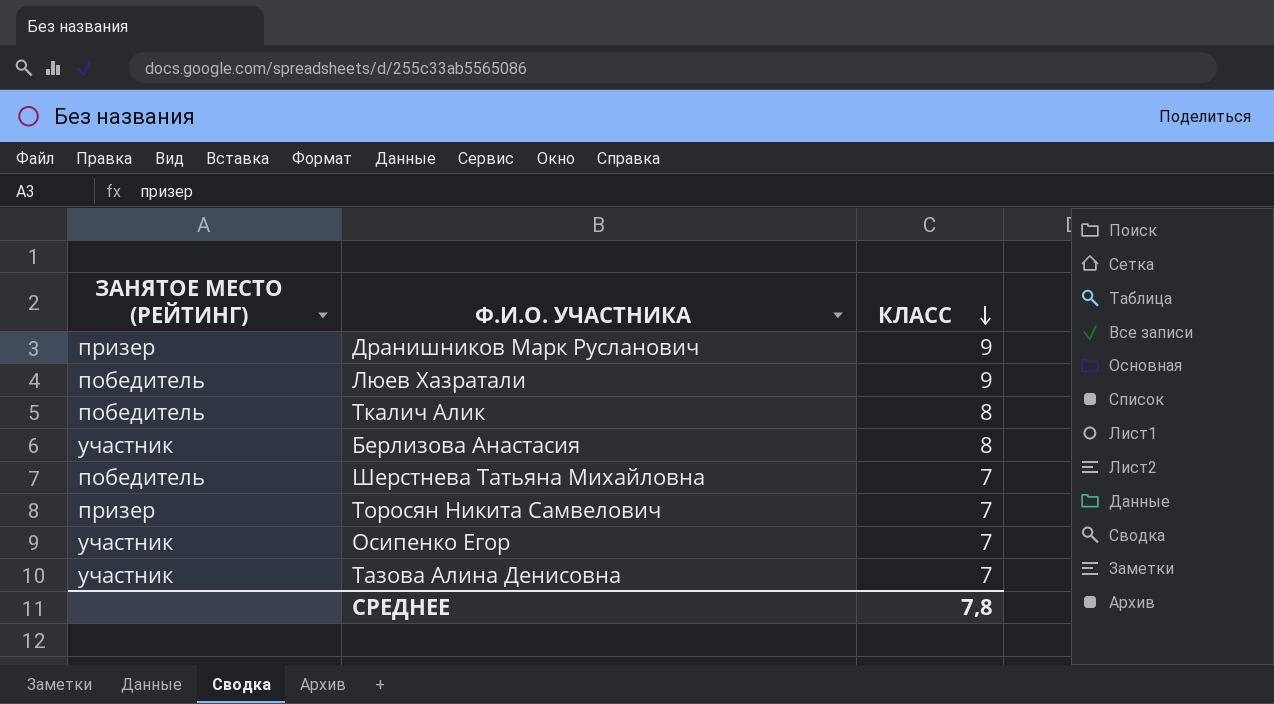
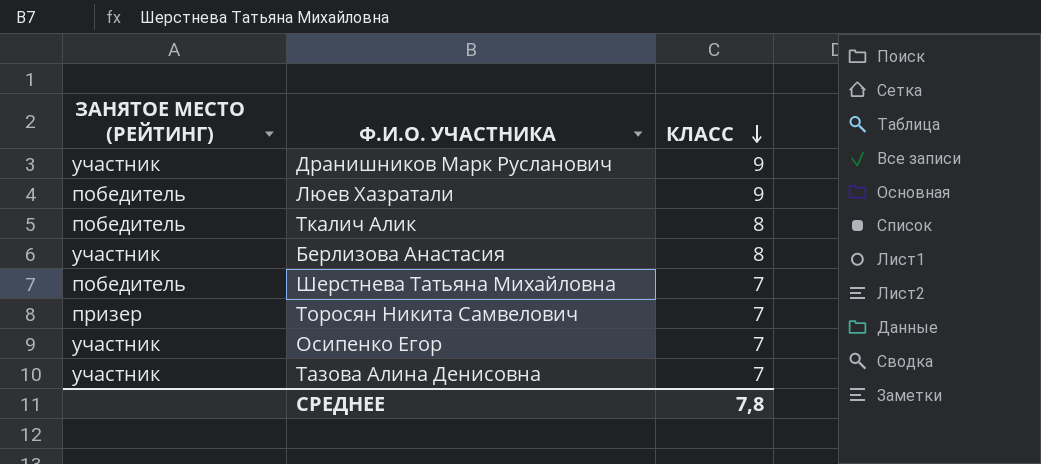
Дранишников Марк Русланович | ЗАНЯТОЕ МЕСТО (РЕЙТИНГ): призер -> участник

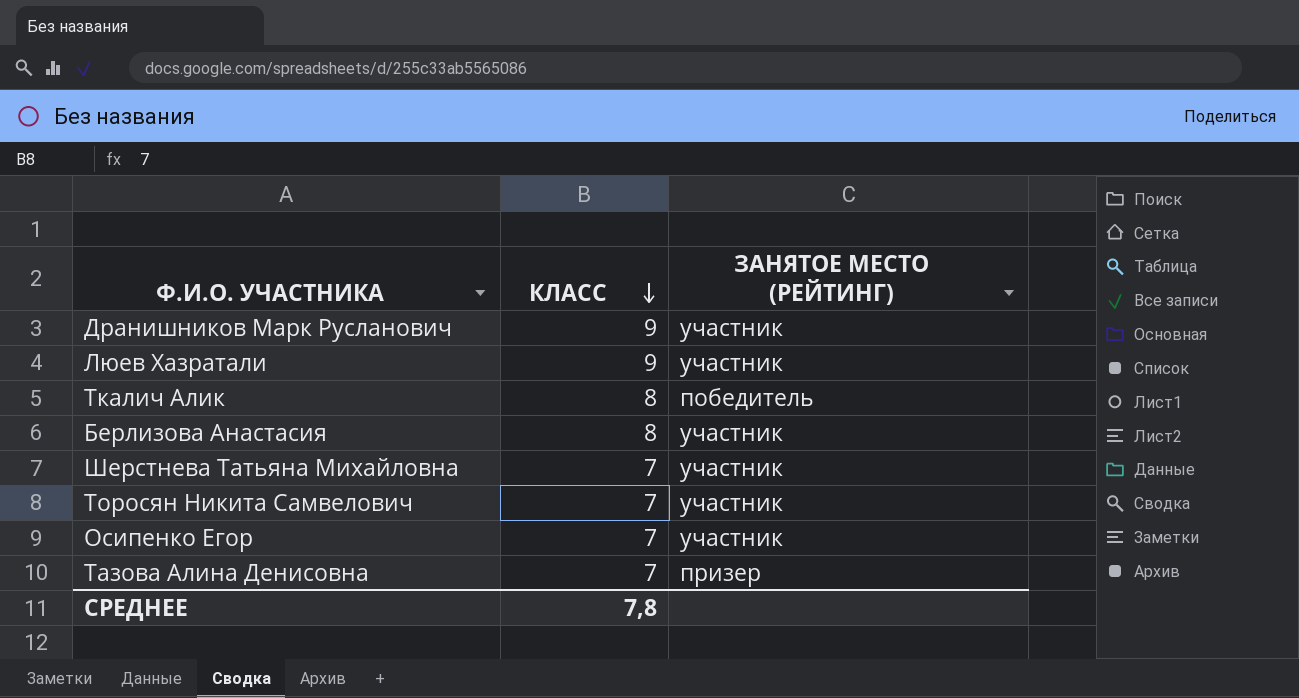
column ЗАНЯТОЕ МЕСТО (РЕЙТИНГ) | position: 1 -> 3
Люев Хазратали | ЗАНЯТОЕ МЕСТО (РЕЙТИНГ): победитель -> участник
Шерстнева Татьяна Михайловна | ЗАНЯТОЕ МЕСТО (РЕЙТИНГ): победитель -> участник
Торосян Никита Самвелович | ЗАНЯТОЕ МЕСТО (РЕЙТИНГ): призер -> участник
Тазова Алина Денисовна | ЗАНЯТОЕ МЕСТО (РЕЙТИНГ): участник -> призер

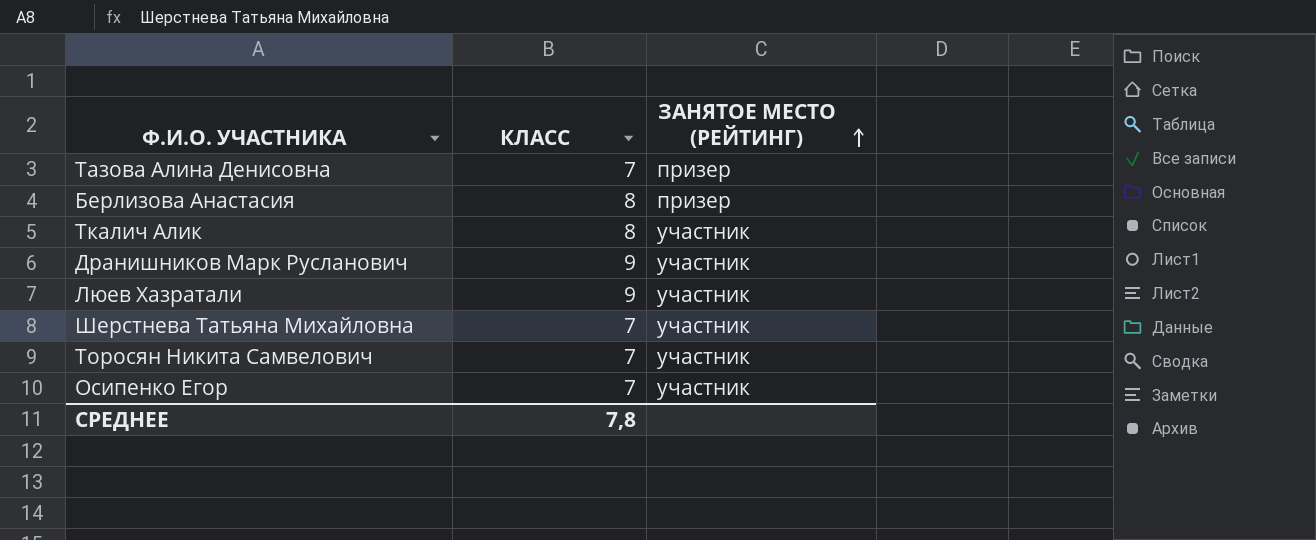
row order: КЛАСС descending -> ЗАНЯТОЕ МЕСТО (РЕЙТИНГ) ascending
Берлизова Анастасия | ЗАНЯТОЕ МЕСТО (РЕЙТИНГ): участник -> призер
Ткалич Алик | ЗАНЯТОЕ МЕСТО (РЕЙТИНГ): победитель -> участник

